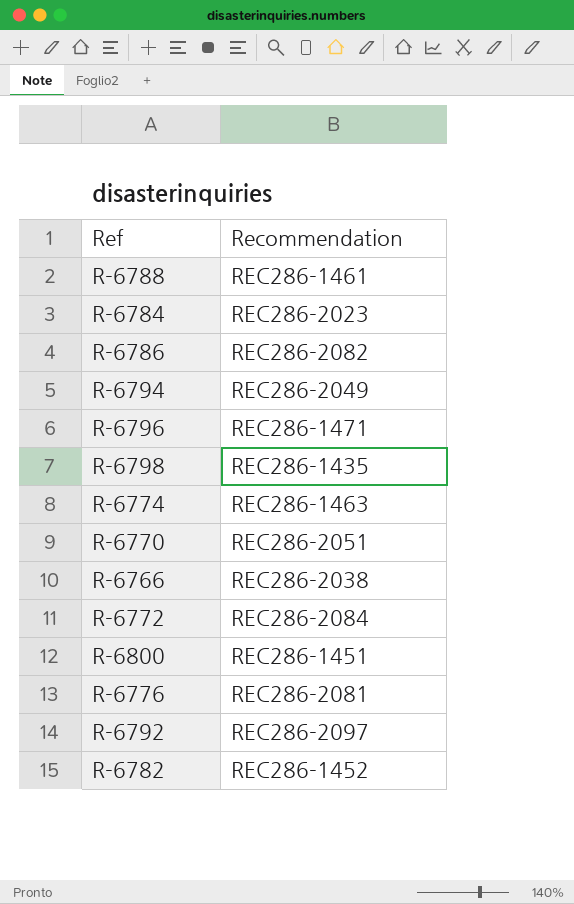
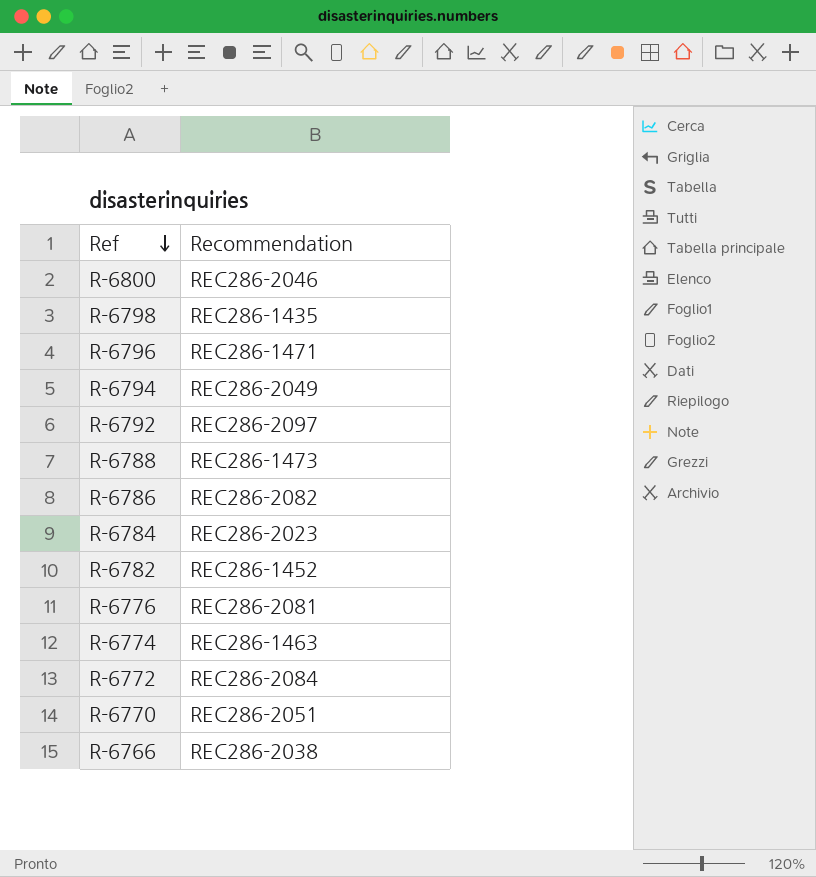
row order: none -> Ref descending
R-6800 | Recommendation: REC286-1451 -> REC286-2046
R-6788 | Recommendation: REC286-1461 -> REC286-1473

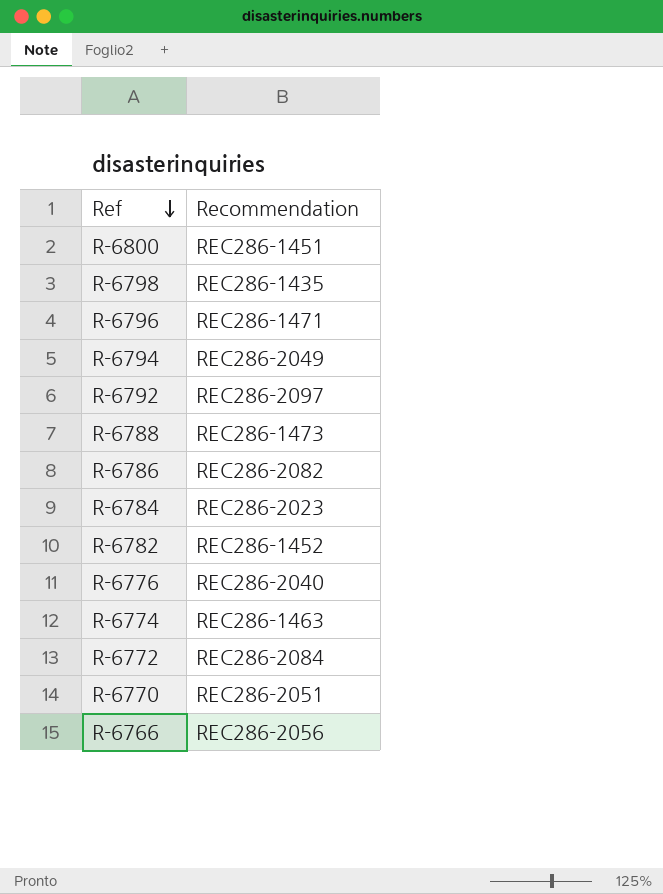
R-6800 | Recommendation: REC286-2046 -> REC286-1451
R-6776 | Recommendation: REC286-2081 -> REC286-2040
R-6766 | Recommendation: REC286-2038 -> REC286-2056

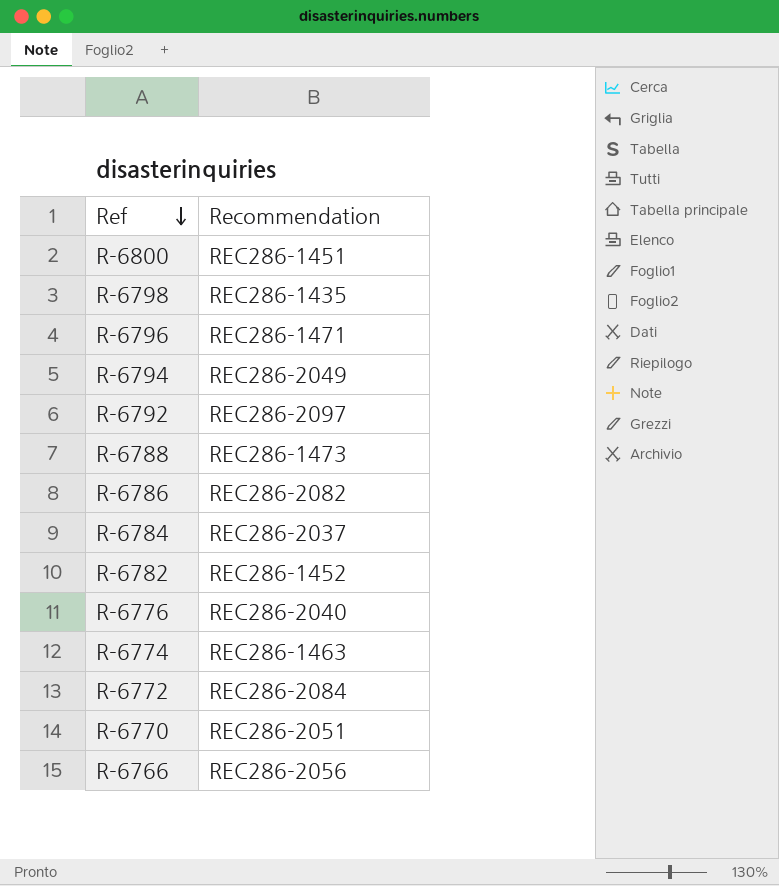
R-6784 | Recommendation: REC286-2023 -> REC286-2037

